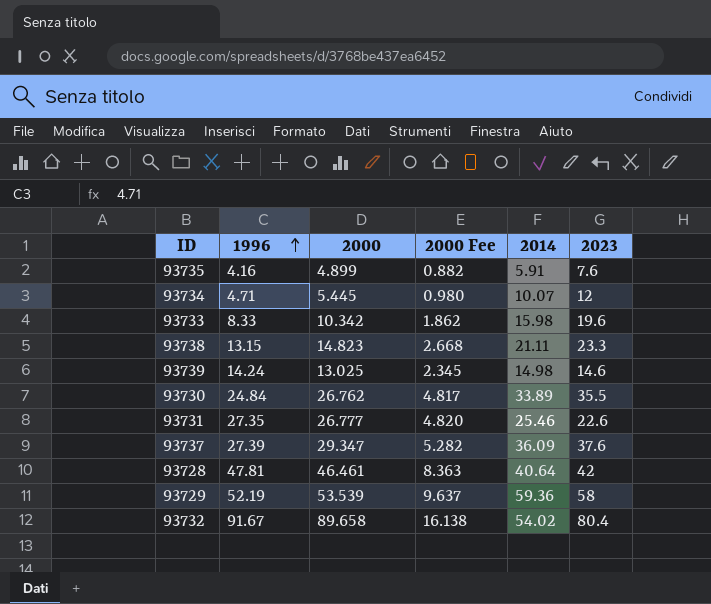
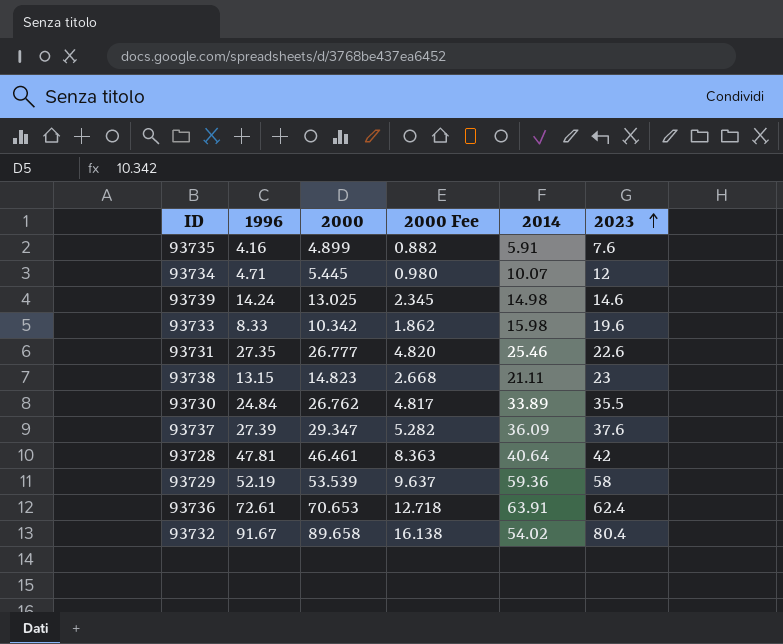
row order: 1996 ascending -> 2023 ascending
93738 | 2023: 23.3 -> 23
row 93736: none -> 72.61 | 70.653 | 12.718 | 63.91 | 62.4

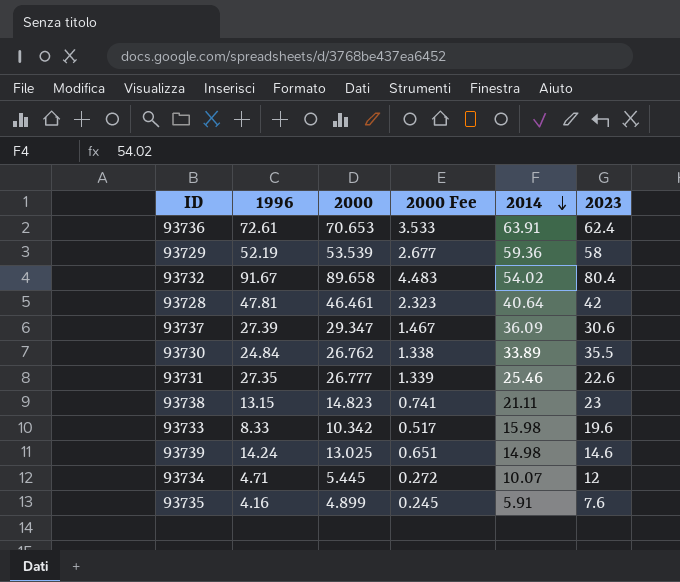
row order: 2023 ascending -> 2014 descending
column 2000 Fee | formula: [2000] * 0.18 -> [2000] * 0.05
93737 | 2023: 37.6 -> 30.6

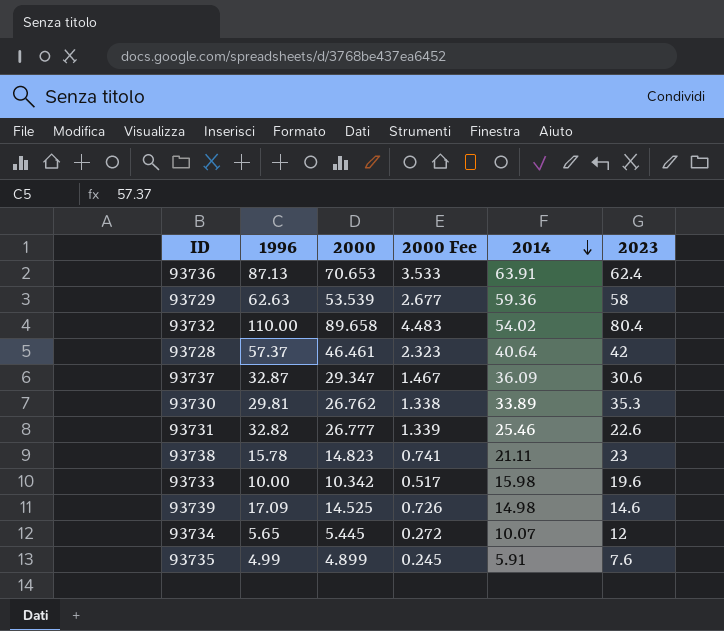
93736 | 1996: 72.61 -> 87.13
93729 | 1996: 52.19 -> 62.63
93732 | 1996: 91.67 -> 110.00
93728 | 1996: 47.81 -> 57.37
93737 | 1996: 27.39 -> 32.87
93730 | 1996: 24.84 -> 29.81
93730 | 2023: 35.5 -> 35.3
93731 | 1996: 27.35 -> 32.82
93738 | 1996: 13.15 -> 15.78
93733 | 1996: 8.33 -> 10.00
93739 | 1996: 14.24 -> 17.09
93739 | 2000: 13.025 -> 14.525
93739 | 2000 Fee: 0.651 -> 0.726
93734 | 1996: 4.71 -> 5.65
93735 | 1996: 4.16 -> 4.99

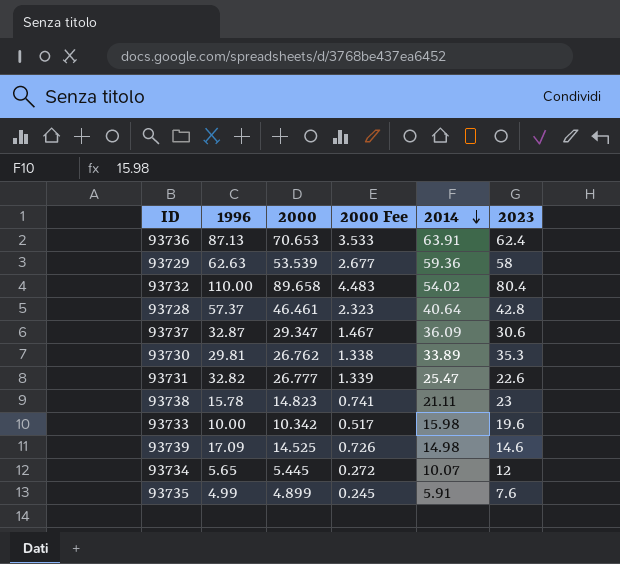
93728 | 2023: 42 -> 42.8
93731 | 2014: 25.46 -> 25.47

